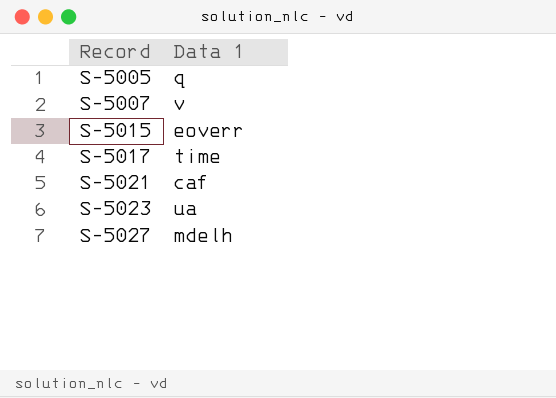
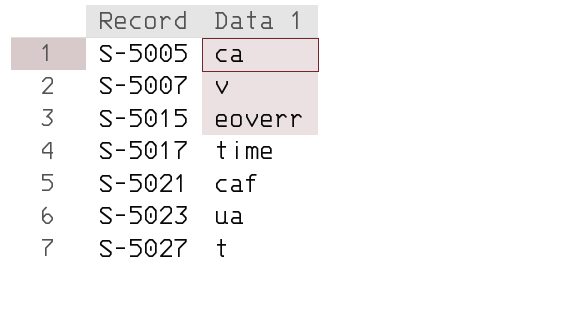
S-5005 | Data 1: q -> ca
S-5027 | Data 1: mdelh -> t

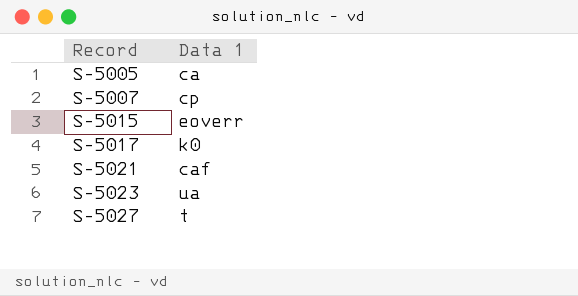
S-5007 | Data 1: v -> cp
S-5017 | Data 1: time -> k0

